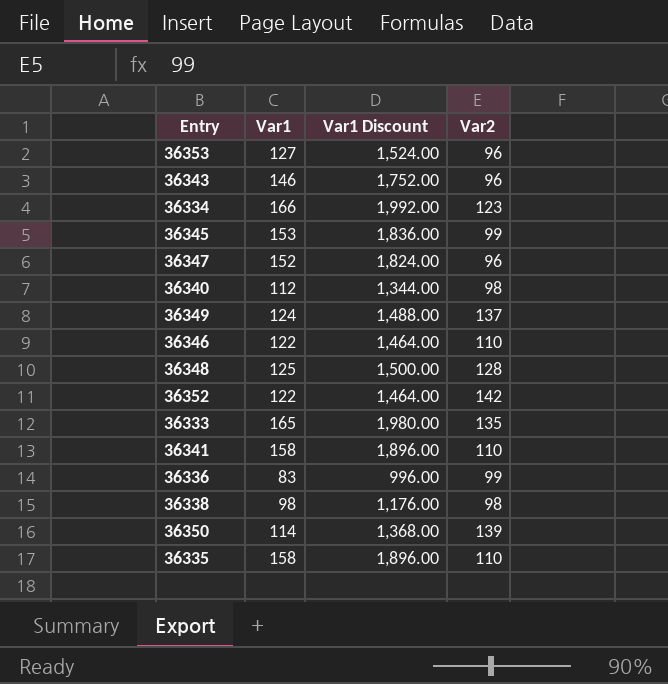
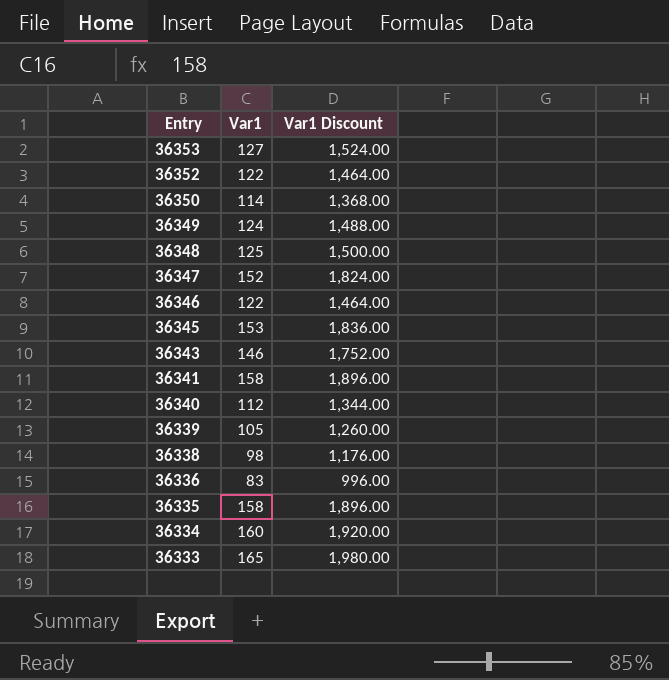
row order: none -> Entry descending
column Var2 | position: 4 -> none
row 36339: none -> 105 | 1,260.00
36334 | Var1: 166 -> 160
36334 | Var1 Discount: 1,992.00 -> 1,920.00

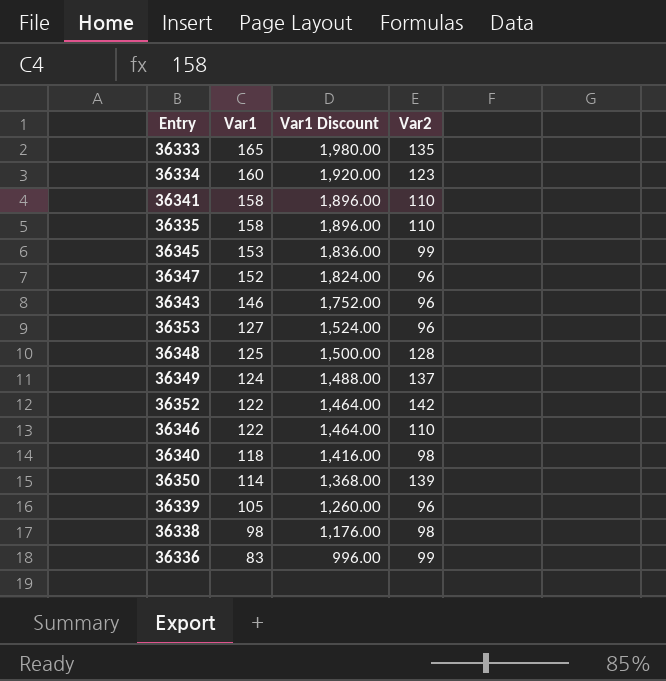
row order: Entry descending -> Var1 descending
column Var2 | position: none -> 4
36340 | Var1: 112 -> 118
36340 | Var1 Discount: 1,344.00 -> 1,416.00

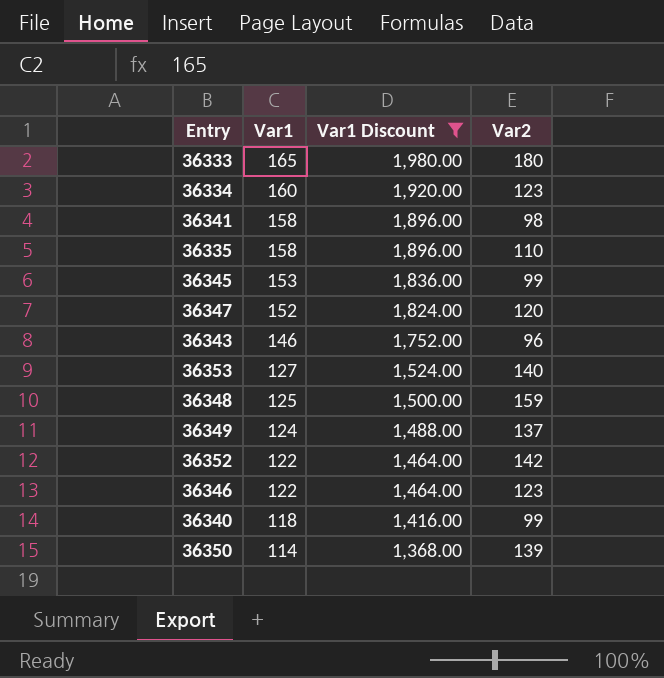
filter: none -> Var1 Discount >= 1,368.00
36333 | Var2: 135 -> 180
36341 | Var2: 110 -> 98
36347 | Var2: 96 -> 120
36353 | Var2: 96 -> 140
36348 | Var2: 128 -> 159
36346 | Var2: 110 -> 123
36340 | Var2: 98 -> 99

